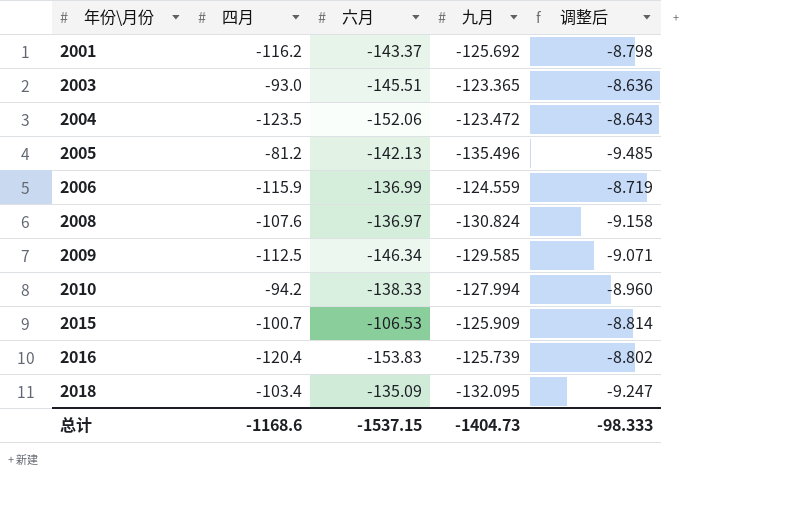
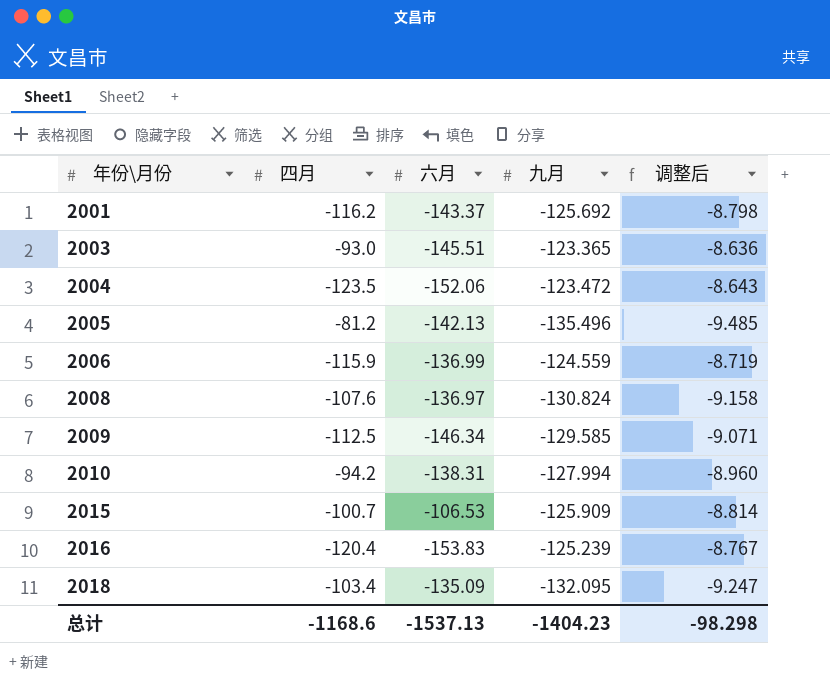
2010 | 六月: -138.33 -> -138.31
2016 | 九月: -125.739 -> -125.239
2016 | 调整后: -8.802 -> -8.767
总计 | 六月: -1537.15 -> -1537.13
总计 | 九月: -1404.73 -> -1404.23
总计 | 调整后: -98.333 -> -98.298

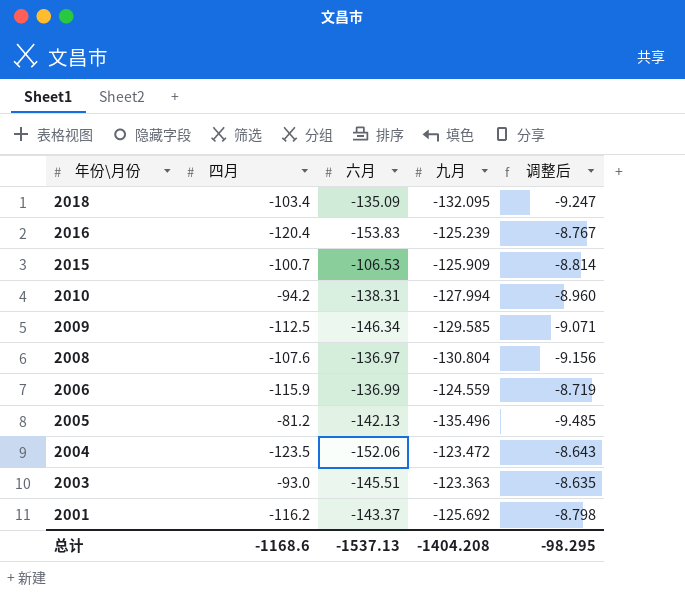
row order: 年份\月份 ascending -> 年份\月份 descending
2008 | 九月: -130.824 -> -130.804
2008 | 调整后: -9.158 -> -9.156
2003 | 九月: -123.365 -> -123.363
2003 | 调整后: -8.636 -> -8.635
总计 | 九月: -1404.23 -> -1404.208
总计 | 调整后: -98.298 -> -98.295

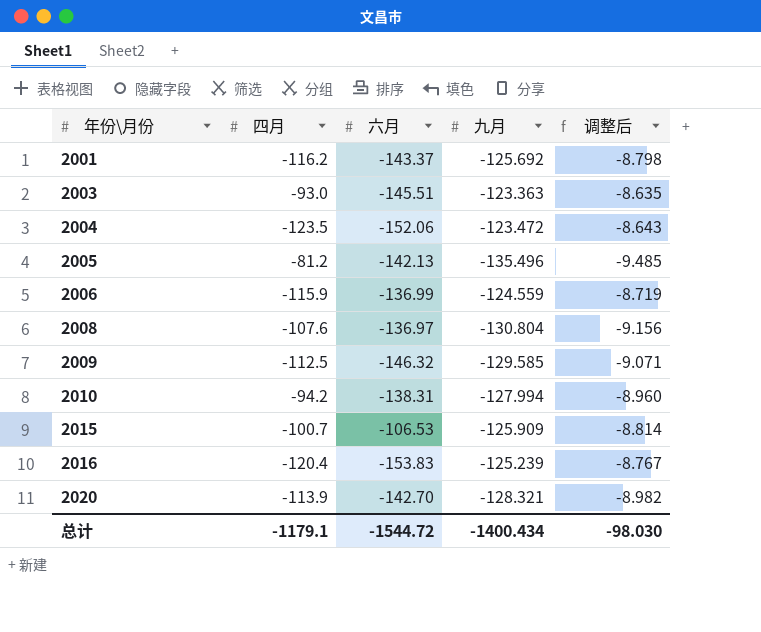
row order: 年份\月份 descending -> 年份\月份 ascending
row 2018: -103.4 | -135.09 | -132.095 | -9.247 -> none
2009 | 六月: -146.34 -> -146.32
row 2020: none -> -113.9 | -142.70 | -128.321 | -8.982
总计 | 四月: -1168.6 -> -1179.1
总计 | 六月: -1537.13 -> -1544.72
总计 | 九月: -1404.208 -> -1400.434
总计 | 调整后: -98.295 -> -98.030

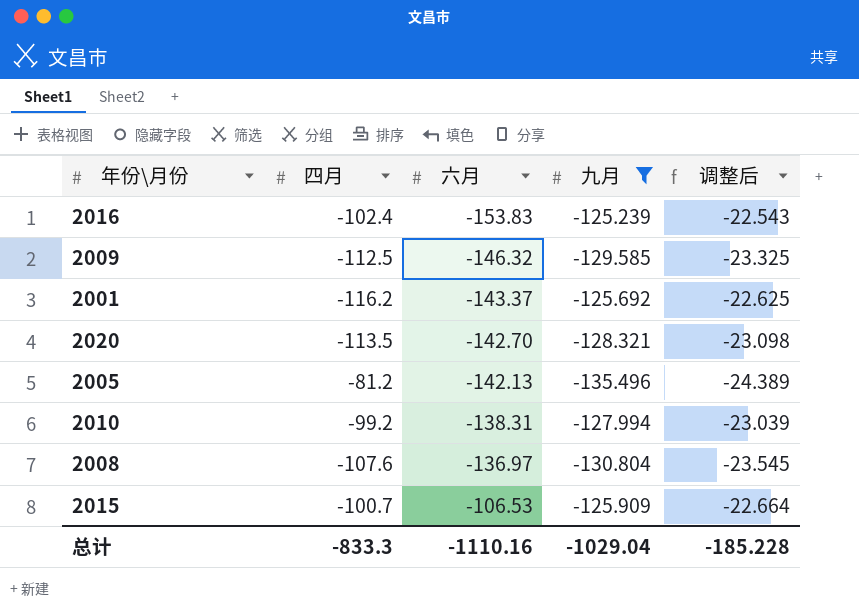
filter: none -> 九月 <= -125.239
row order: 年份\月份 ascending -> 六月 ascending
column 调整后 | formula: [九月] * 0.07 -> [九月] * 0.18
2016 | 四月: -120.4 -> -102.4
2020 | 四月: -113.9 -> -113.5
2010 | 四月: -94.2 -> -99.2
总计 | 四月: -1179.1 -> -833.3
总计 | 六月: -1544.72 -> -1110.16
总计 | 九月: -1400.434 -> -1029.04
总计 | 调整后: -98.030 -> -185.228

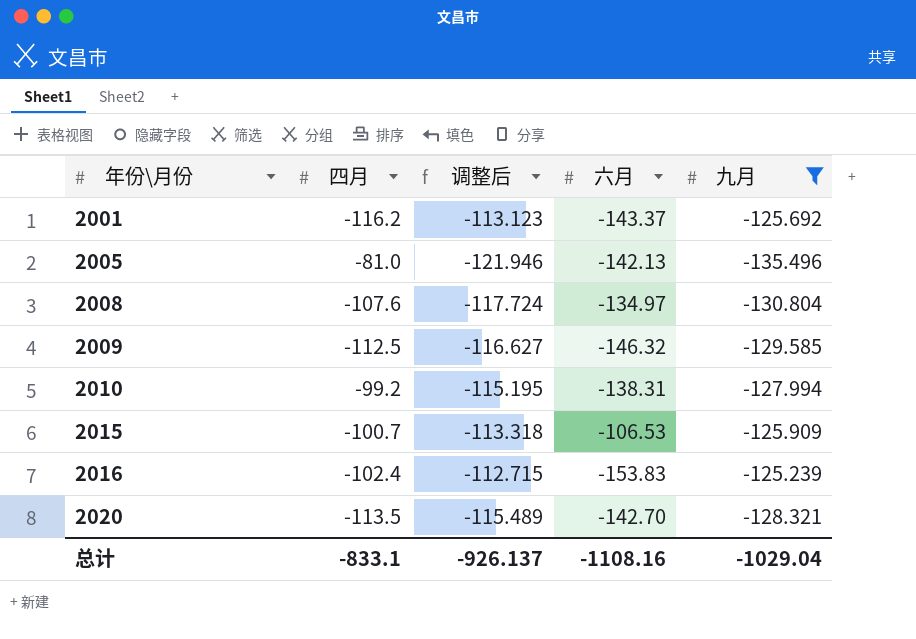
row order: 六月 ascending -> 年份\月份 ascending
column 调整后 | formula: [九月] * 0.18 -> [九月] * 0.9
column 调整后 | position: 5 -> 3
2005 | 四月: -81.2 -> -81.0
2008 | 六月: -136.97 -> -134.97
总计 | 四月: -833.3 -> -833.1
总计 | 调整后: -185.228 -> -926.137
总计 | 六月: -1110.16 -> -1108.16

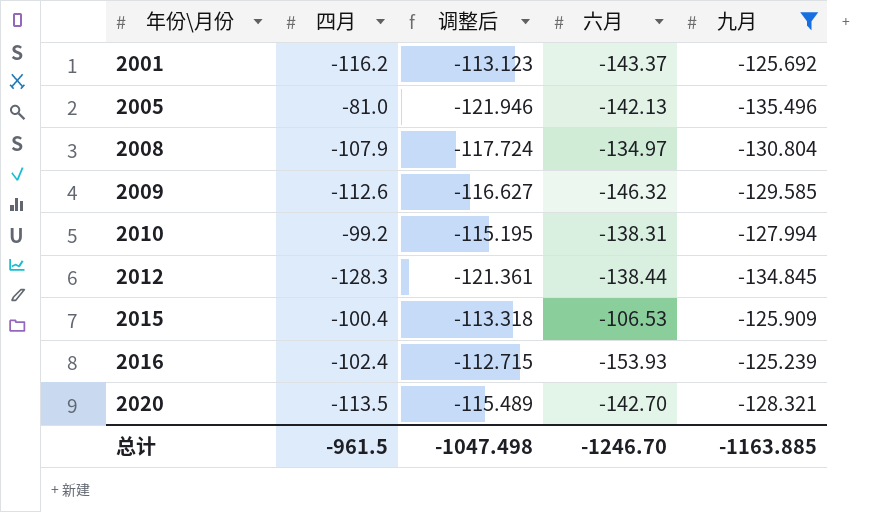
2008 | 四月: -107.6 -> -107.9
2009 | 四月: -112.5 -> -112.6
row 2012: none -> -128.3 | -121.361 | -138.44 | -134.845
2015 | 四月: -100.7 -> -100.4
2016 | 六月: -153.83 -> -153.93
总计 | 四月: -833.1 -> -961.5
总计 | 调整后: -926.137 -> -1047.498
总计 | 六月: -1108.16 -> -1246.70
总计 | 九月: -1029.04 -> -1163.885

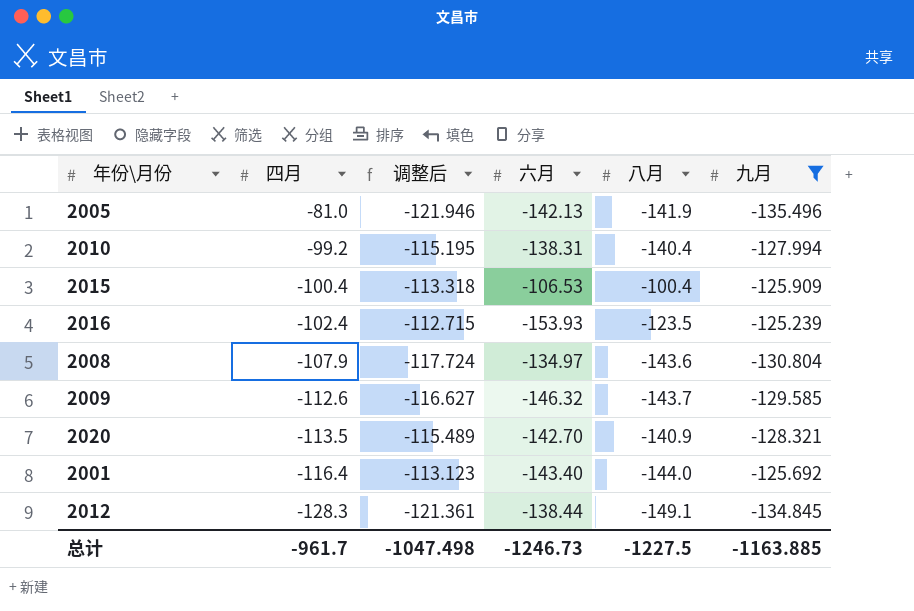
row order: 年份\月份 ascending -> 四月 descending
column 八月 | position: none -> 5
2001 | 四月: -116.2 -> -116.4
2001 | 六月: -143.37 -> -143.40
总计 | 四月: -961.5 -> -961.7
总计 | 六月: -1246.70 -> -1246.73

